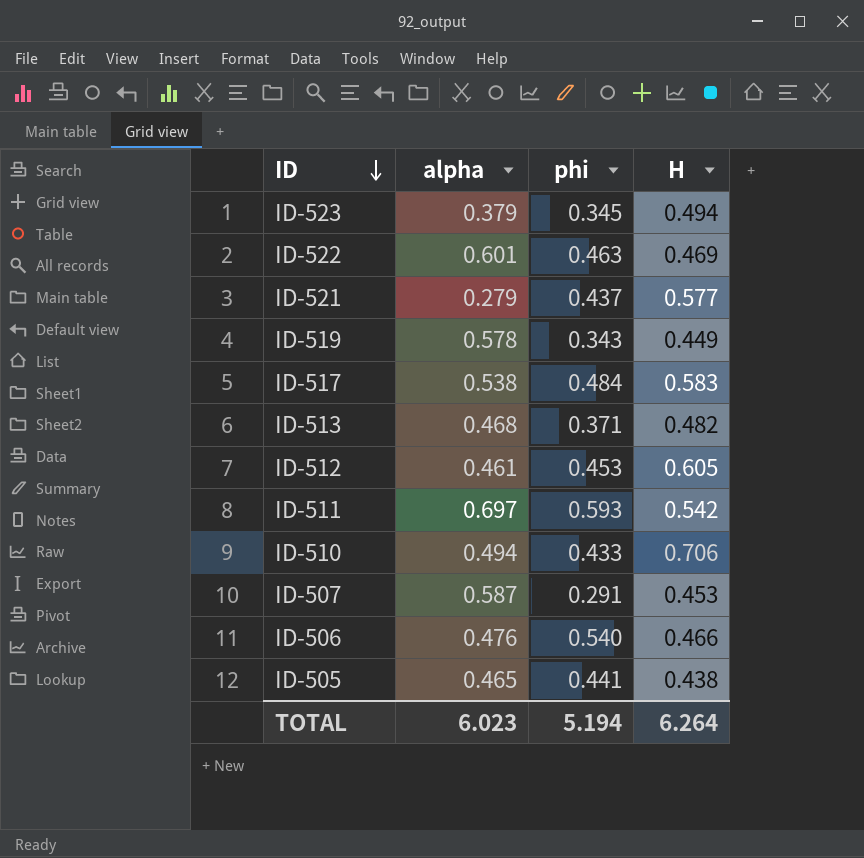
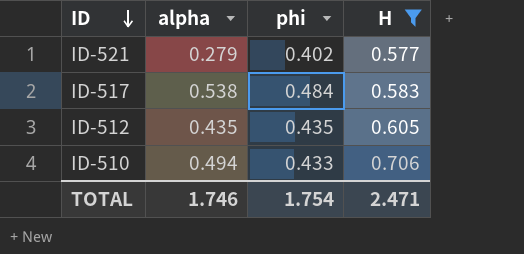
filter: none -> H >= 0.577
ID-521 | phi: 0.437 -> 0.402
ID-512 | alpha: 0.461 -> 0.435
ID-512 | phi: 0.453 -> 0.435
TOTAL | alpha: 6.023 -> 1.746
TOTAL | phi: 5.194 -> 1.754
TOTAL | H: 6.264 -> 2.471

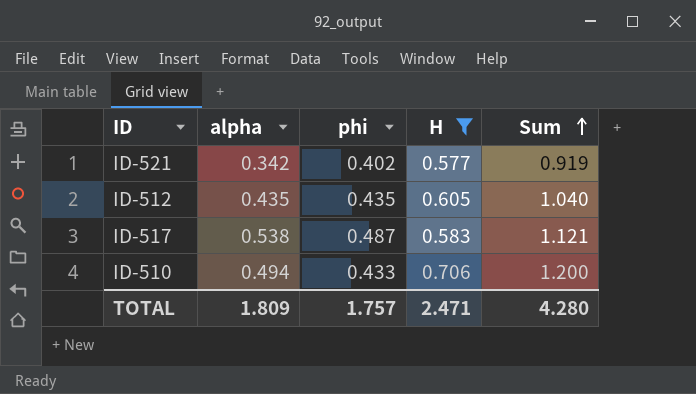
row order: ID descending -> Sum ascending
column Sum | formula: none -> [alpha] + [H]
ID-521 | alpha: 0.279 -> 0.342
ID-517 | phi: 0.484 -> 0.487
TOTAL | alpha: 1.746 -> 1.809
TOTAL | phi: 1.754 -> 1.757

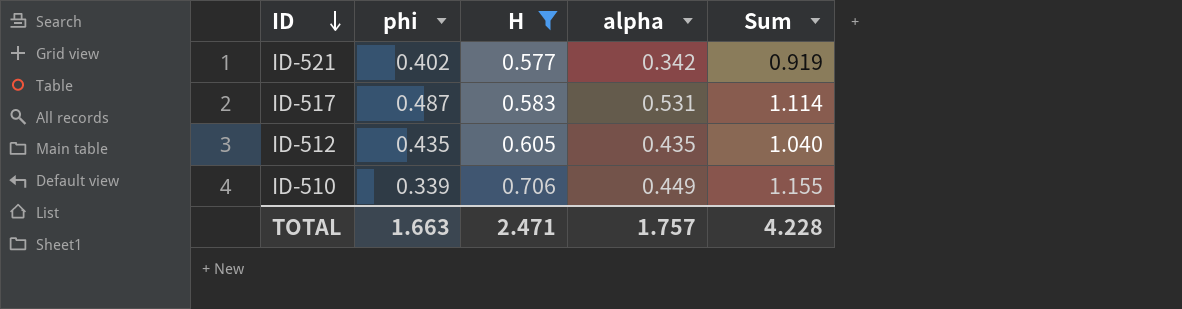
row order: Sum ascending -> ID descending
column alpha | position: 2 -> 4
ID-517 | alpha: 0.538 -> 0.531
ID-517 | Sum: 1.121 -> 1.114
ID-510 | phi: 0.433 -> 0.339
ID-510 | alpha: 0.494 -> 0.449
ID-510 | Sum: 1.200 -> 1.155
TOTAL | phi: 1.757 -> 1.663
TOTAL | alpha: 1.809 -> 1.757
TOTAL | Sum: 4.280 -> 4.228

